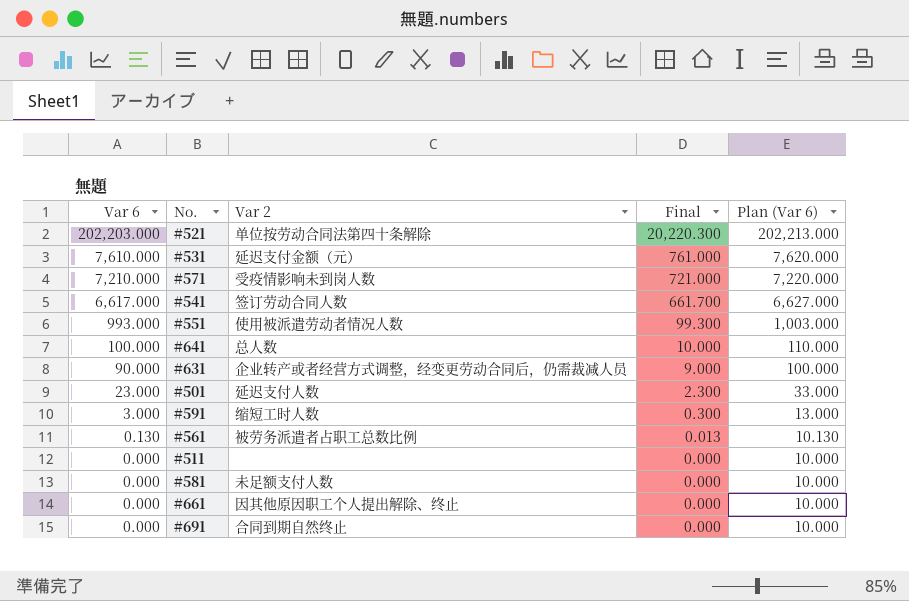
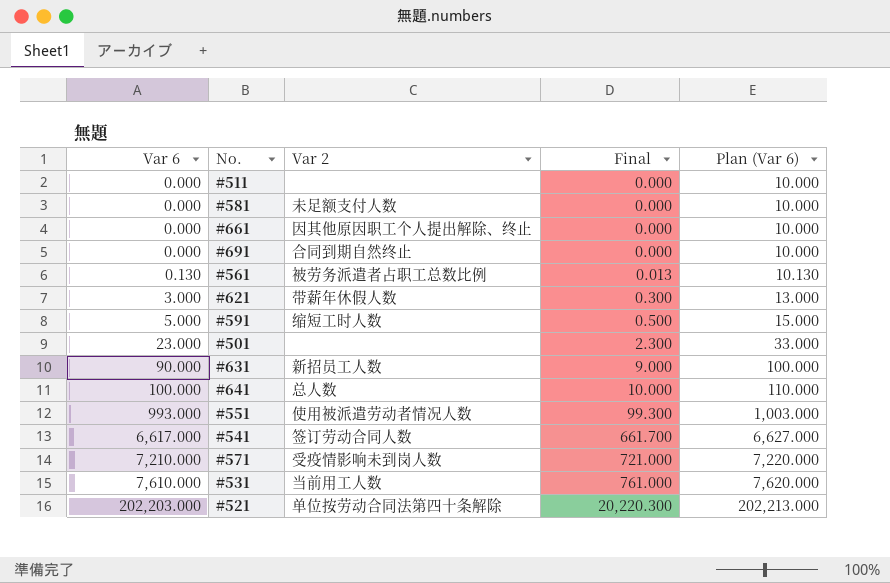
row order: Var 6 descending -> Var 6 ascending
row #621: none -> 3.000 | 带薪年休假人数 | 0.300 | 13.000
#591 | Var 6: 3.000 -> 5.000
#591 | Final: 0.300 -> 0.500
#591 | Plan (Var 6): 13.000 -> 15.000
#501 | Var 2: 延迟支付人数 -> none
#631 | Var 2: 企业转产或者经营方式调整，经变更劳动合同后，仍需裁减人员 -> 新招员工人数
#531 | Var 2: 延迟支付金额（元） -> 当前用工人数

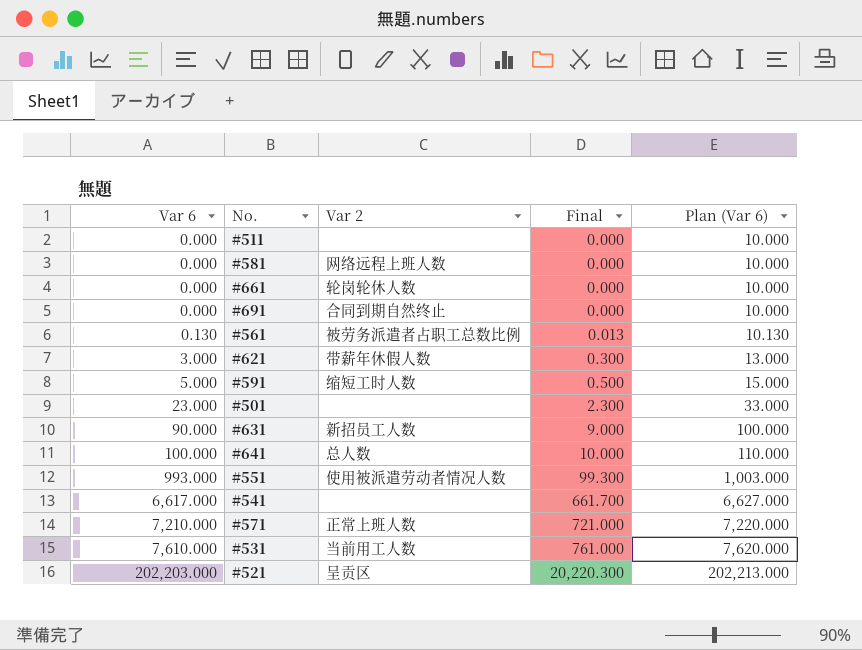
#581 | Var 2: 未足额支付人数 -> 网络远程上班人数
#661 | Var 2: 因其他原因职工个人提出解除、终止 -> 轮岗轮休人数
#541 | Var 2: 签订劳动合同人数 -> none
#571 | Var 2: 受疫情影响未到岗人数 -> 正常上班人数
#521 | Var 2: 单位按劳动合同法第四十条解除 -> 呈贡区

